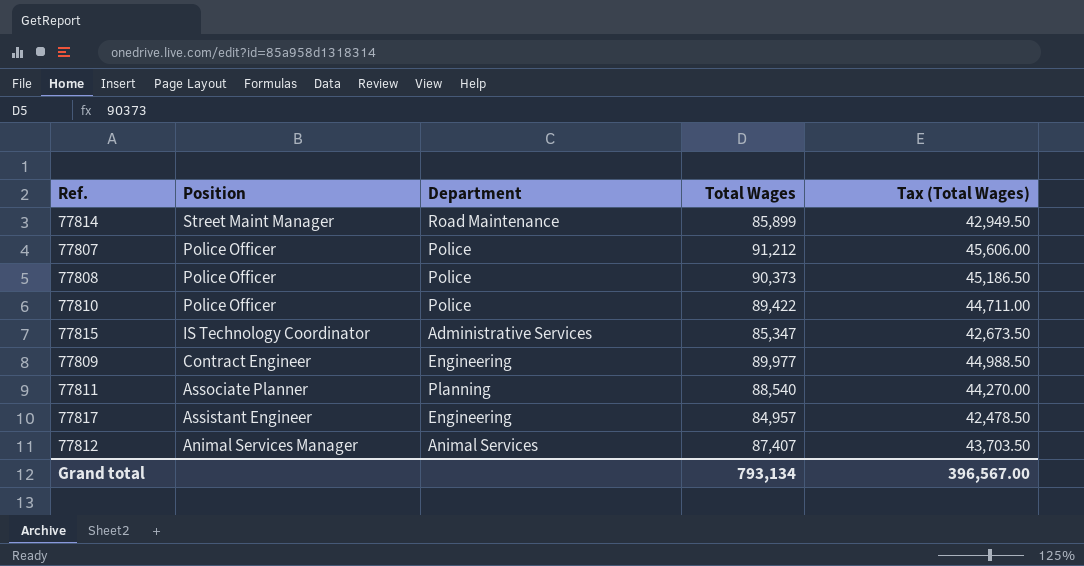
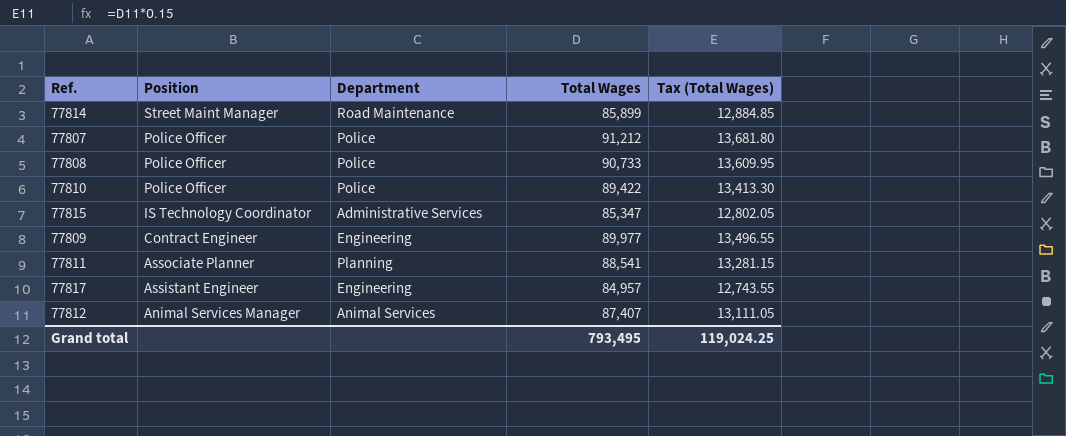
column Tax (Total Wages) | formula: [Total Wages] * 0.5 -> [Total Wages] * 0.15
77808 | Total Wages: 90,373 -> 90,733
77811 | Total Wages: 88,540 -> 88,541
Grand total | Total Wages: 793,134 -> 793,495
Grand total | Tax (Total Wages): 396,567.00 -> 119,024.25

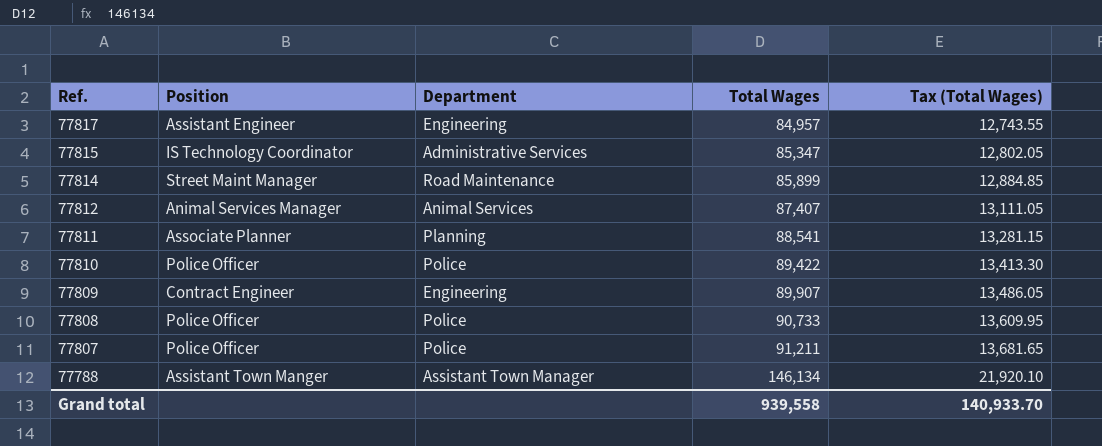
row order: Position descending -> Ref. descending
77809 | Total Wages: 89,977 -> 89,907
77809 | Tax (Total Wages): 13,496.55 -> 13,486.05
77807 | Total Wages: 91,212 -> 91,211
77807 | Tax (Total Wages): 13,681.80 -> 13,681.65
row 77788: none -> Assistant Town Manger | Assistant Town Manager | 146,134 | 21,920.10
Grand total | Total Wages: 793,495 -> 939,558
Grand total | Tax (Total Wages): 119,024.25 -> 140,933.70

